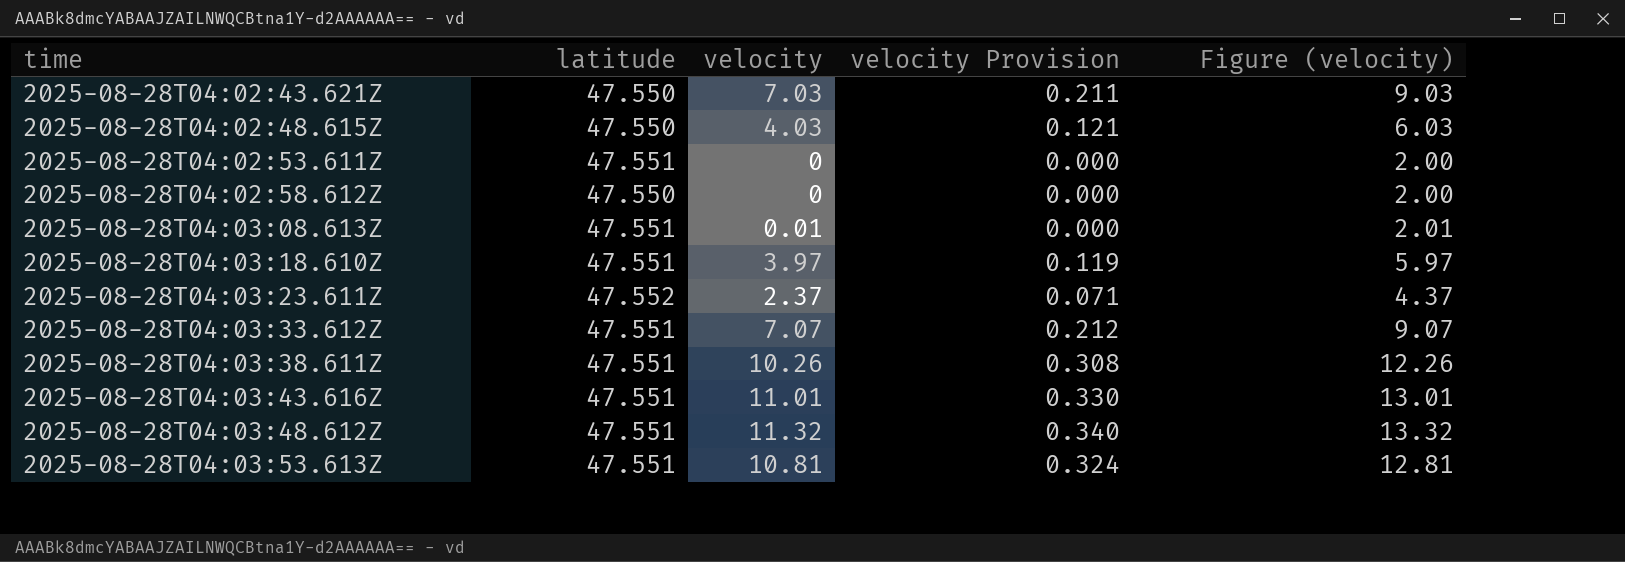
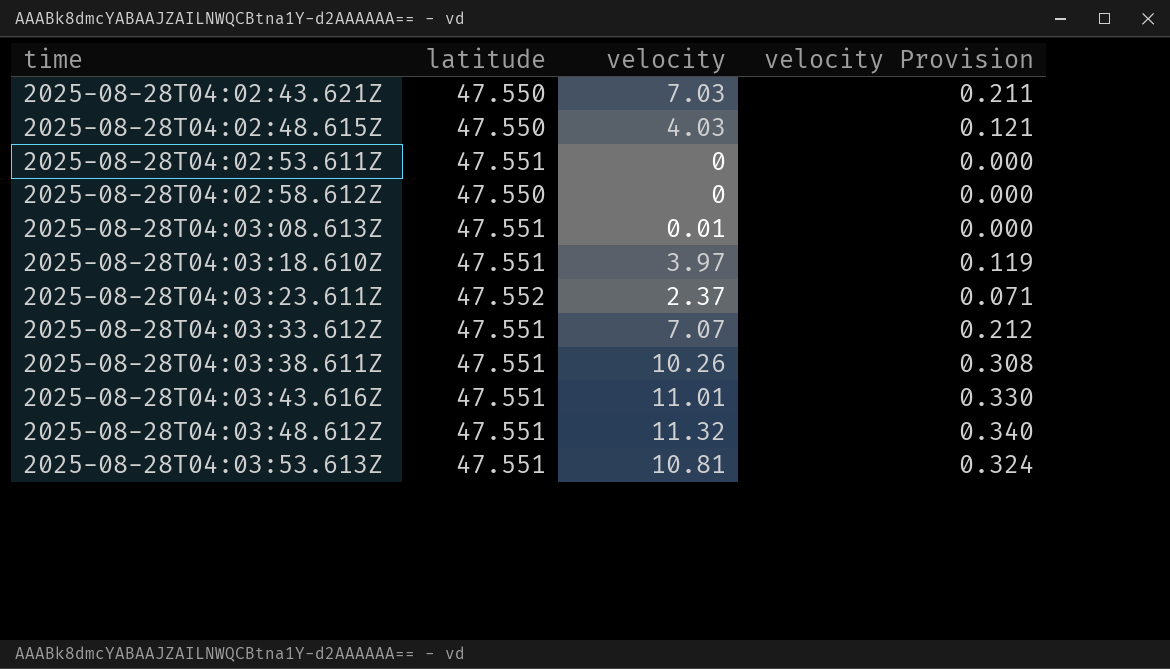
column Figure (velocity) | formula: [velocity] + 2 -> none

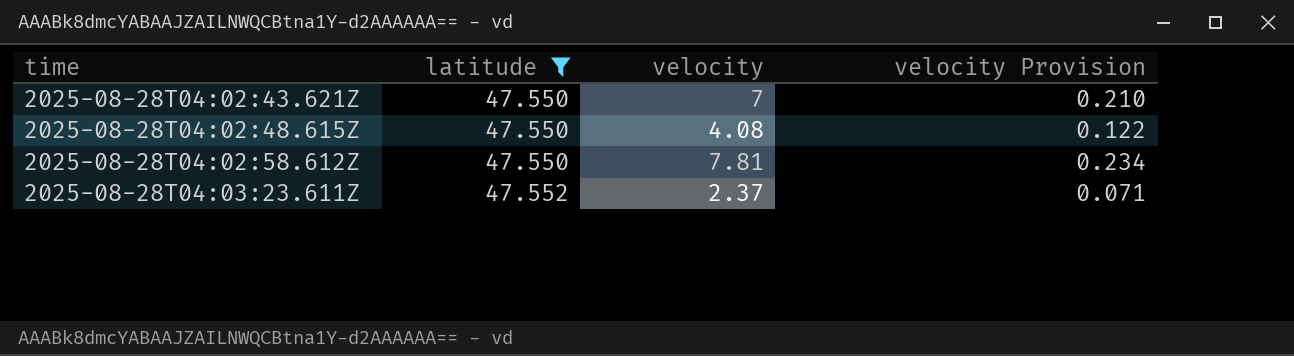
filter: none -> latitude != 47.551
2025-08-28T04:02:43.621Z | velocity: 7.03 -> 7
2025-08-28T04:02:43.621Z | velocity Provision: 0.211 -> 0.210
2025-08-28T04:02:48.615Z | velocity: 4.03 -> 4.08
2025-08-28T04:02:48.615Z | velocity Provision: 0.121 -> 0.122
2025-08-28T04:02:58.612Z | velocity: 0 -> 7.81
2025-08-28T04:02:58.612Z | velocity Provision: 0.000 -> 0.234

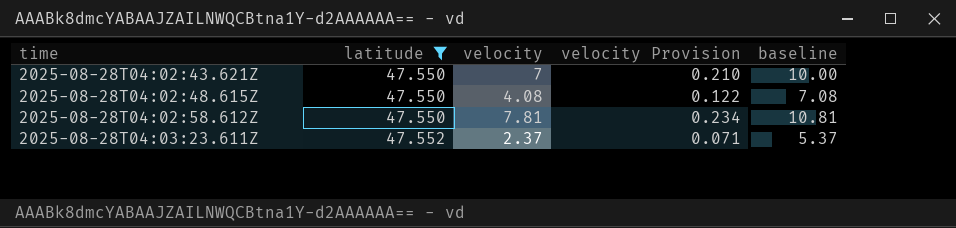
column baseline | formula: none -> [velocity] + 3

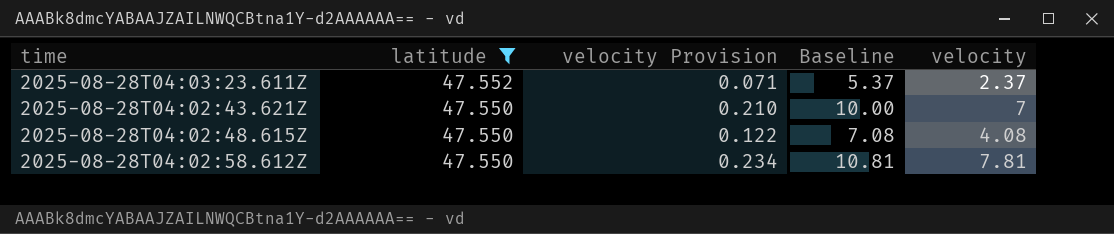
row order: time ascending -> latitude descending
column name: baseline -> Baseline
column velocity | position: 3 -> 5

